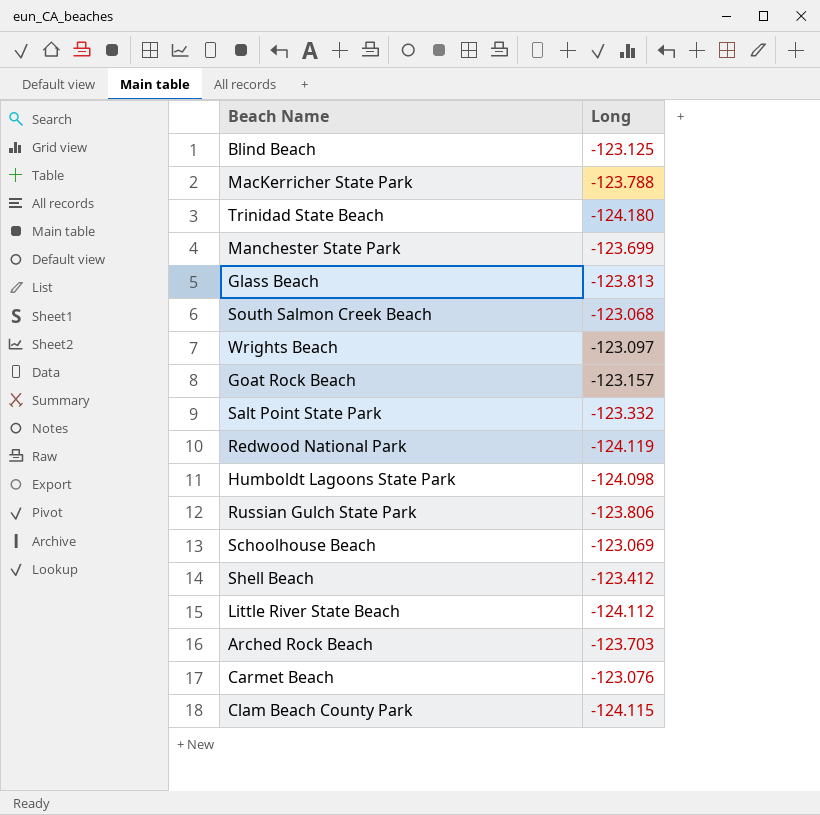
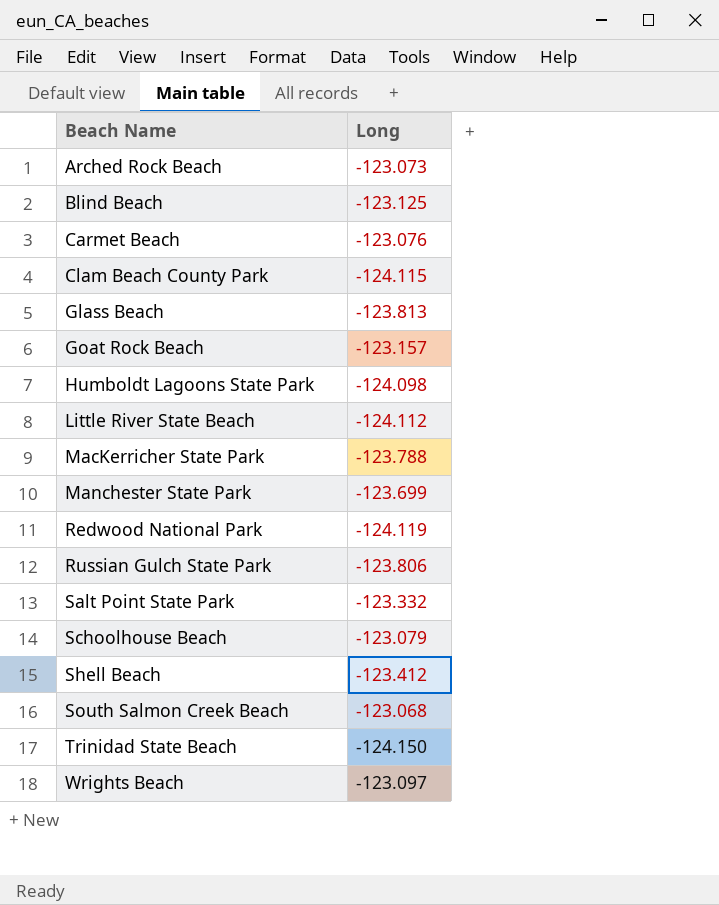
row order: none -> Beach Name ascending
Arched Rock Beach | Long: -123.703 -> -123.073
Schoolhouse Beach | Long: -123.069 -> -123.079
Trinidad State Beach | Long: -124.180 -> -124.150

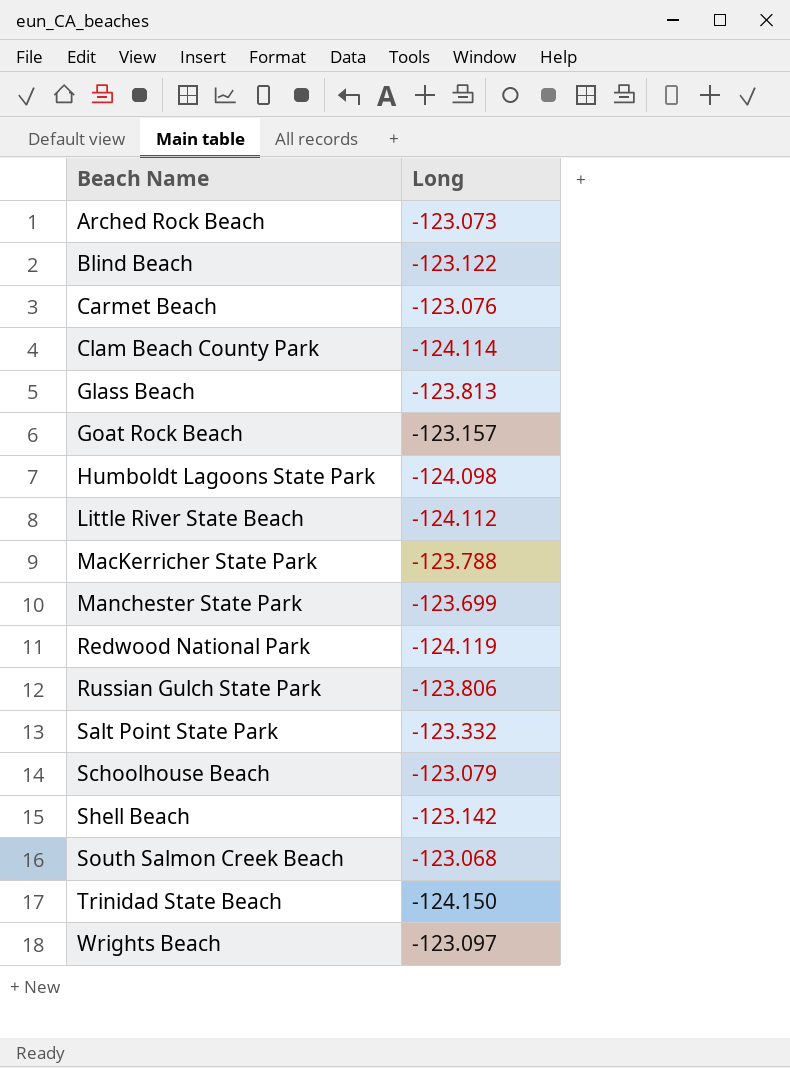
Blind Beach | Long: -123.125 -> -123.122
Clam Beach County Park | Long: -124.115 -> -124.114
Shell Beach | Long: -123.412 -> -123.142

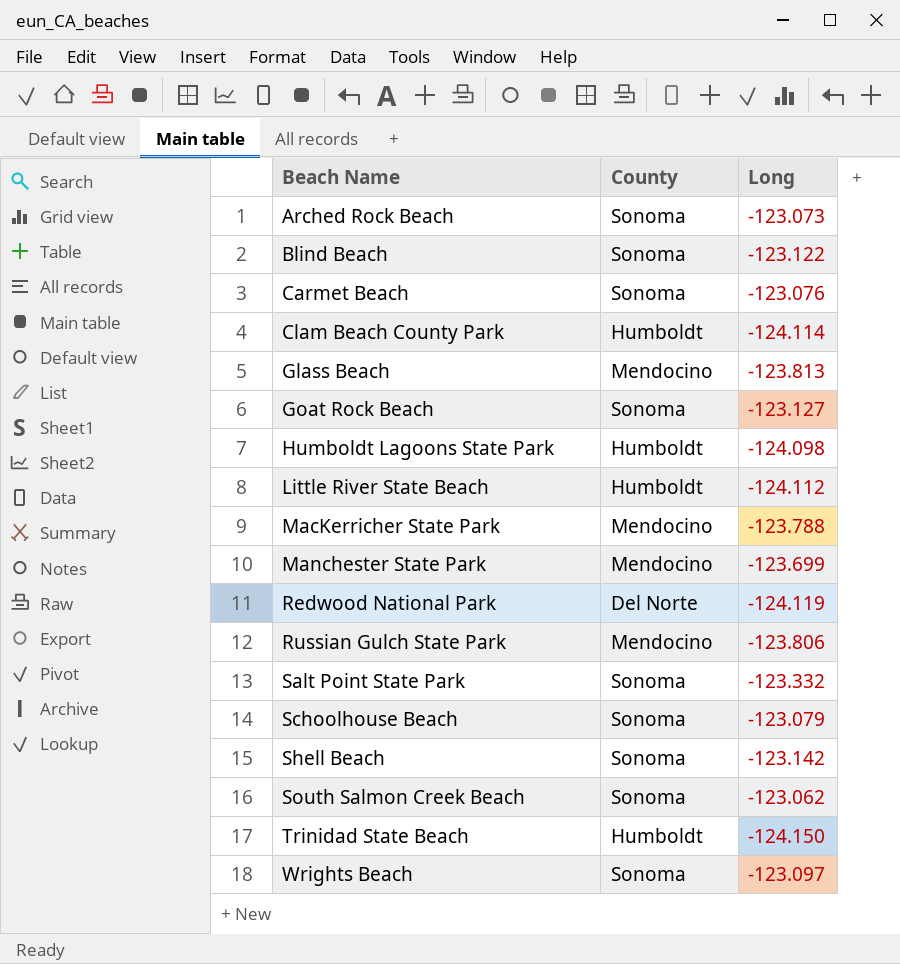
column County | position: none -> 2
Goat Rock Beach | Long: -123.157 -> -123.127
South Salmon Creek Beach | Long: -123.068 -> -123.062

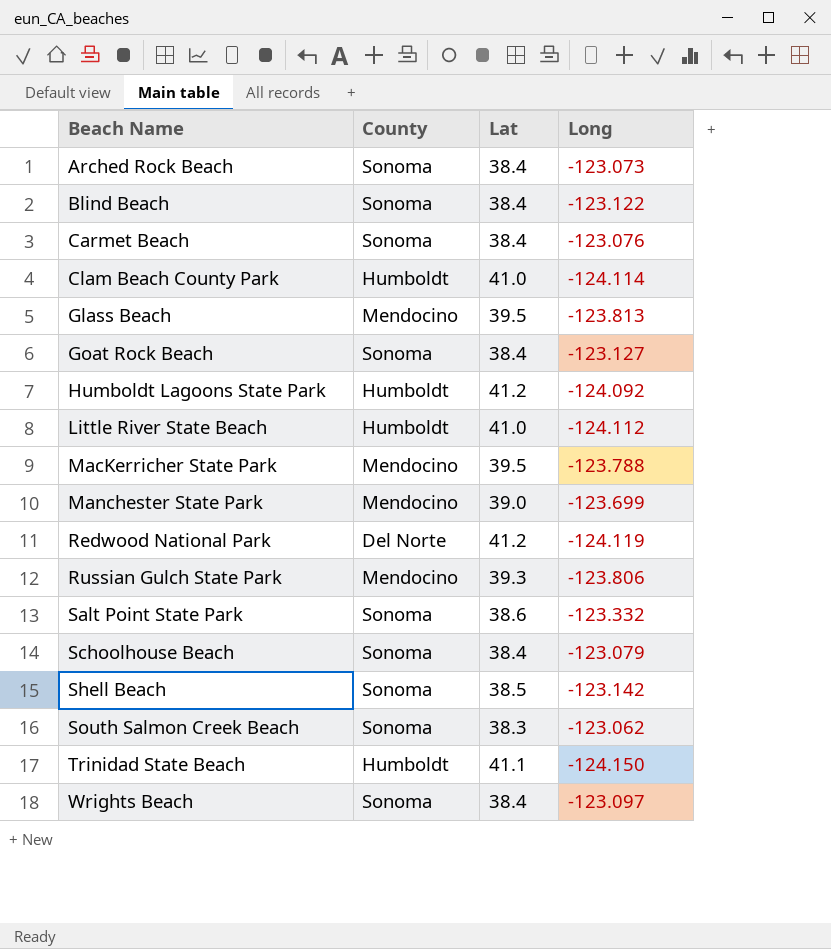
column Lat | position: none -> 3
Humboldt Lagoons State Park | Long: -124.098 -> -124.092

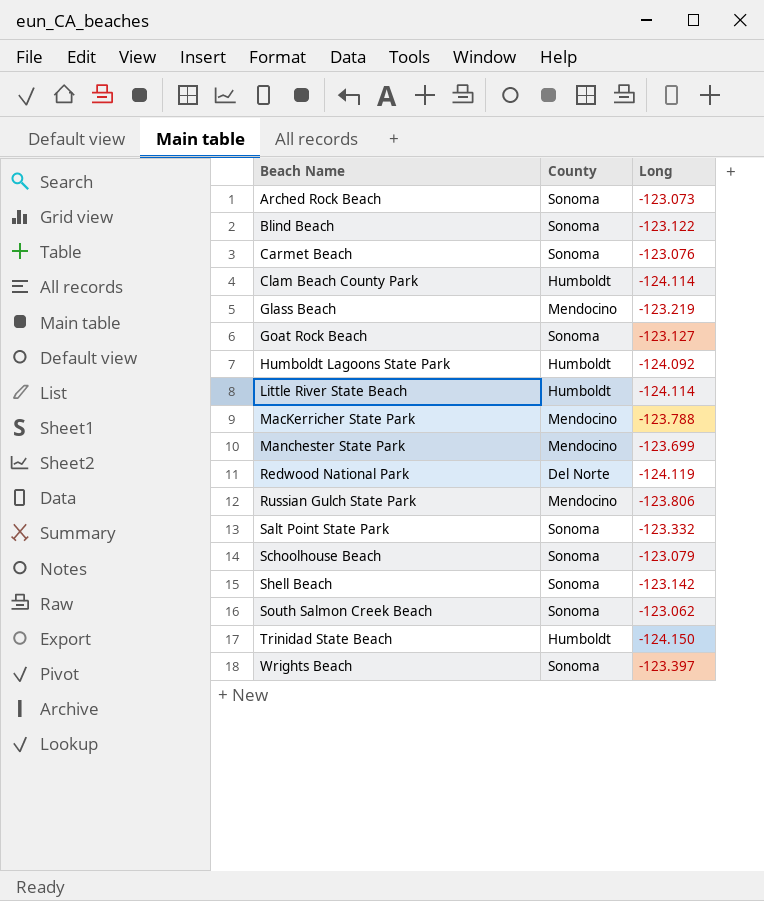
column Lat | position: 3 -> none
Glass Beach | Long: -123.813 -> -123.219
Little River State Beach | Long: -124.112 -> -124.114
Wrights Beach | Long: -123.097 -> -123.397

